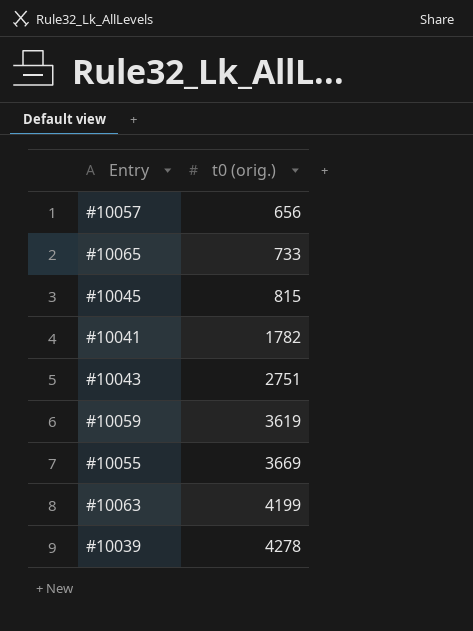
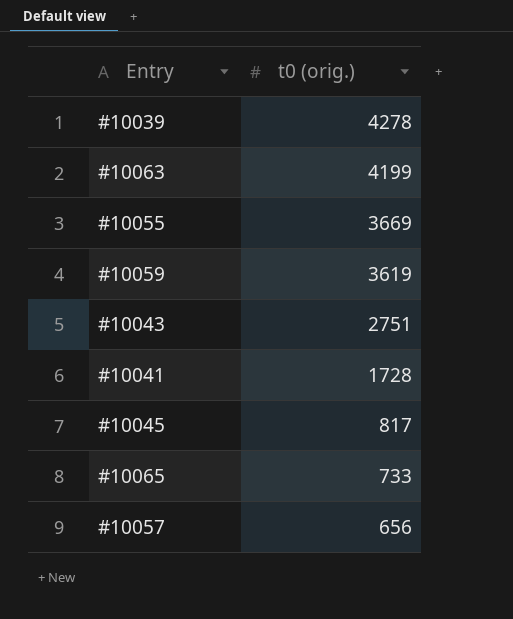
row order: t0 (orig.) ascending -> t0 (orig.) descending
#10041 | t0 (orig.): 1782 -> 1728
#10045 | t0 (orig.): 815 -> 817

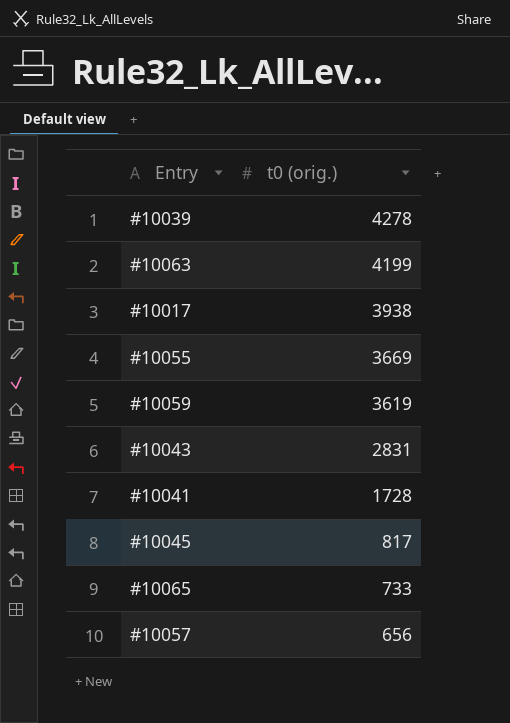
row #10017: none -> 3938
#10043 | t0 (orig.): 2751 -> 2831

